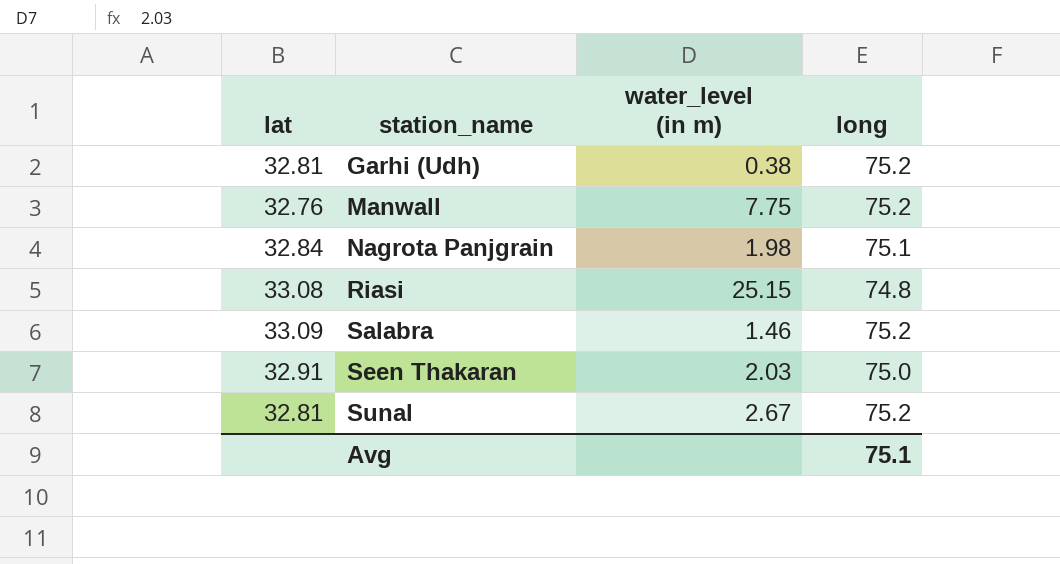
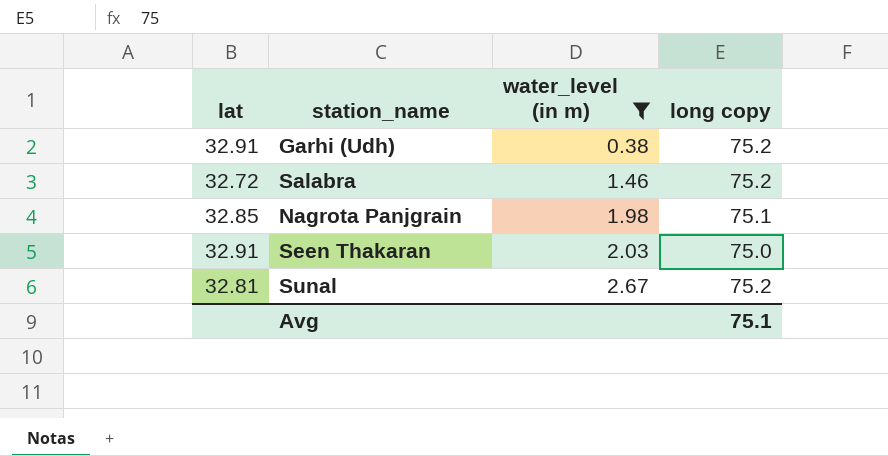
filter: none -> water_level (in m) <= 2.67
row order: station_name ascending -> water_level (in m) ascending
column name: long -> long copy
Garhi (Udh) | lat: 32.81 -> 32.91
Salabra | lat: 33.09 -> 32.72
Nagrota Panjgrain | lat: 32.84 -> 32.85

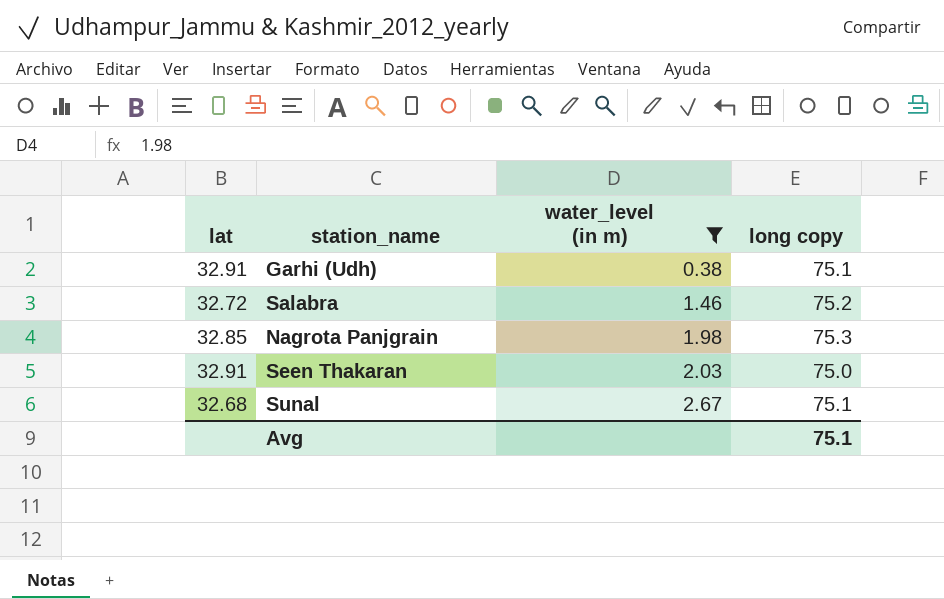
Garhi (Udh) | long copy: 75.2 -> 75.1
Nagrota Panjgrain | long copy: 75.1 -> 75.3
Sunal | lat: 32.81 -> 32.68
Sunal | long copy: 75.2 -> 75.1

